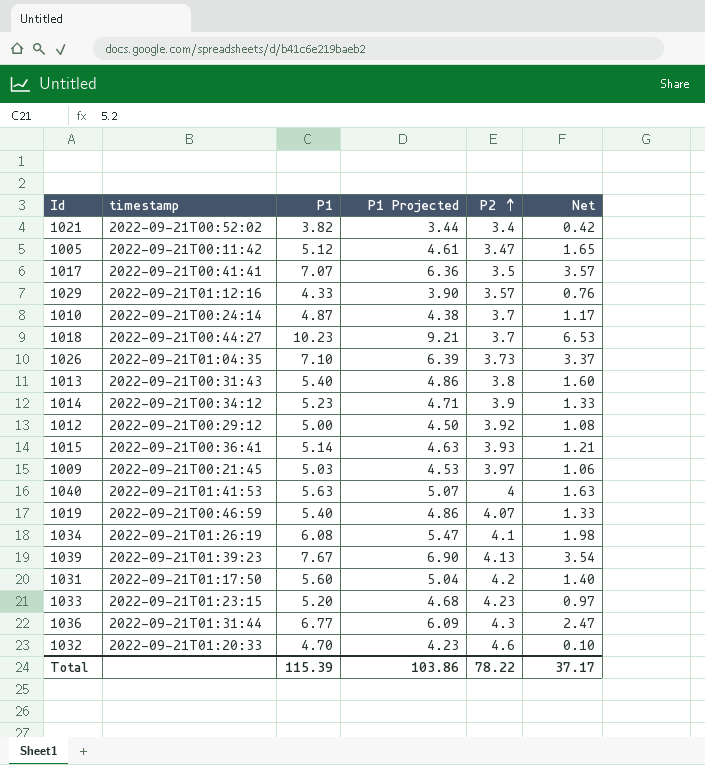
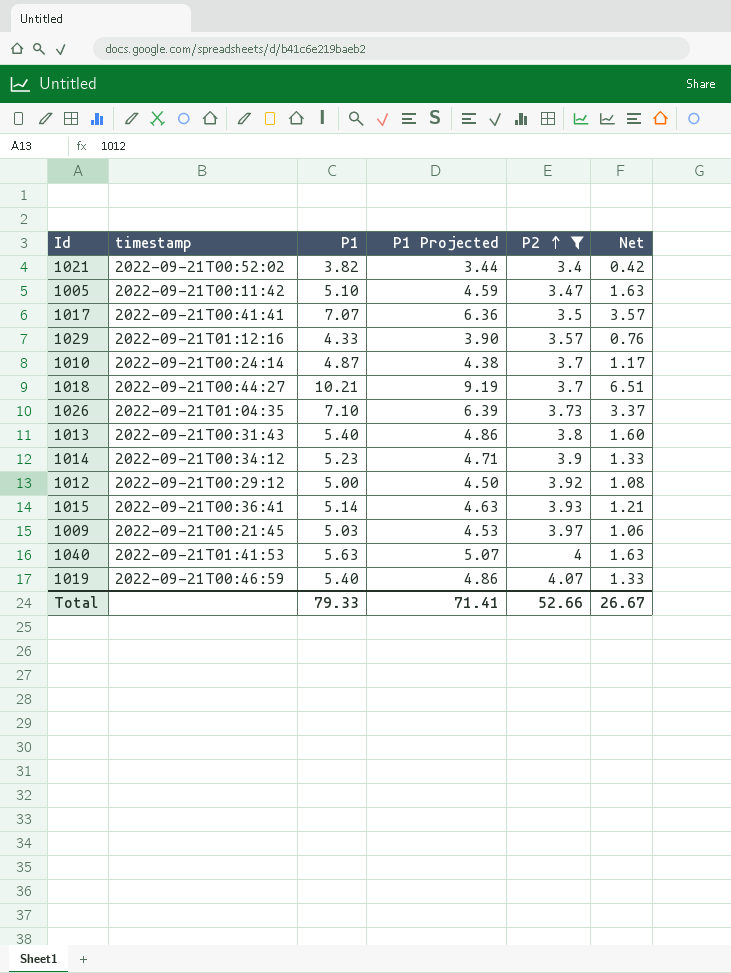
filter: none -> P2 <= 4.07
1005 | P1: 5.12 -> 5.10
1005 | P1 Projected: 4.61 -> 4.59
1005 | Net: 1.65 -> 1.63
1018 | P1: 10.23 -> 10.21
1018 | P1 Projected: 9.21 -> 9.19
1018 | Net: 6.53 -> 6.51
Total | P1: 115.39 -> 79.33
Total | P1 Projected: 103.86 -> 71.41
Total | P2: 78.22 -> 52.66
Total | Net: 37.17 -> 26.67

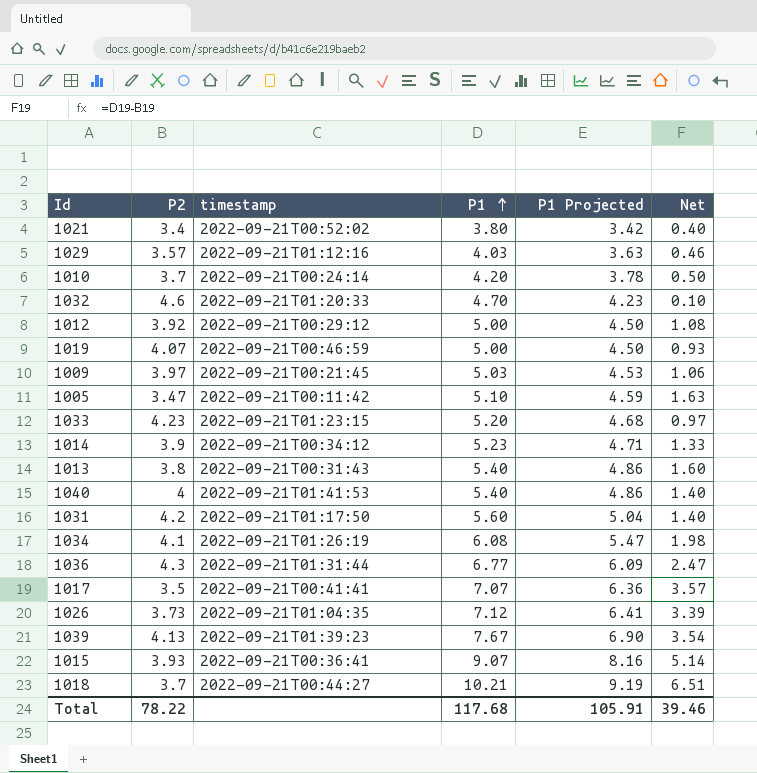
filter: P2 <= 4.07 -> none
row order: P2 ascending -> P1 ascending
column P2 | position: 5 -> 2
1021 | P1: 3.82 -> 3.80
1021 | P1 Projected: 3.44 -> 3.42
1021 | Net: 0.42 -> 0.40
1029 | P1: 4.33 -> 4.03
1029 | P1 Projected: 3.90 -> 3.63
1029 | Net: 0.76 -> 0.46
1010 | P1: 4.87 -> 4.20
1010 | P1 Projected: 4.38 -> 3.78
1010 | Net: 1.17 -> 0.50
1019 | P1: 5.40 -> 5.00
1019 | P1 Projected: 4.86 -> 4.50
1019 | Net: 1.33 -> 0.93
1040 | P1: 5.63 -> 5.40
1040 | P1 Projected: 5.07 -> 4.86
1040 | Net: 1.63 -> 1.40
1026 | P1: 7.10 -> 7.12
1026 | P1 Projected: 6.39 -> 6.41
1026 | Net: 3.37 -> 3.39
1015 | P1: 5.14 -> 9.07
1015 | P1 Projected: 4.63 -> 8.16
1015 | Net: 1.21 -> 5.14
Total | P2: 52.66 -> 78.22
Total | P1: 79.33 -> 117.68
Total | P1 Projected: 71.41 -> 105.91
Total | Net: 26.67 -> 39.46

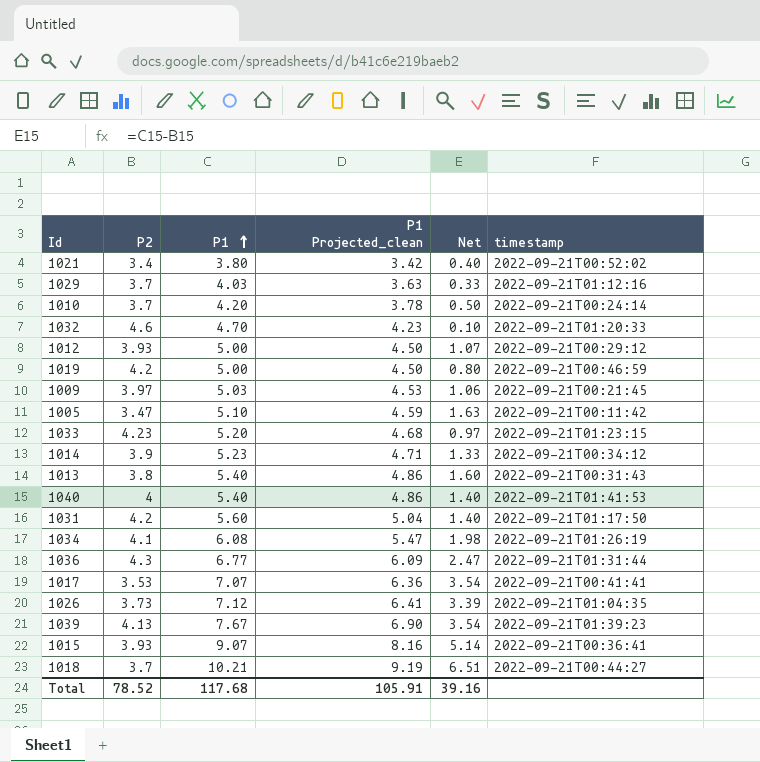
column name: P1 Projected -> P1 Projected_clean
column timestamp | position: 3 -> 6
1029 | P2: 3.57 -> 3.7
1029 | Net: 0.46 -> 0.33
1012 | P2: 3.92 -> 3.93
1012 | Net: 1.08 -> 1.07
1019 | P2: 4.07 -> 4.2
1019 | Net: 0.93 -> 0.80
1017 | P2: 3.5 -> 3.53
1017 | Net: 3.57 -> 3.54
Total | P2: 78.22 -> 78.52
Total | Net: 39.46 -> 39.16

